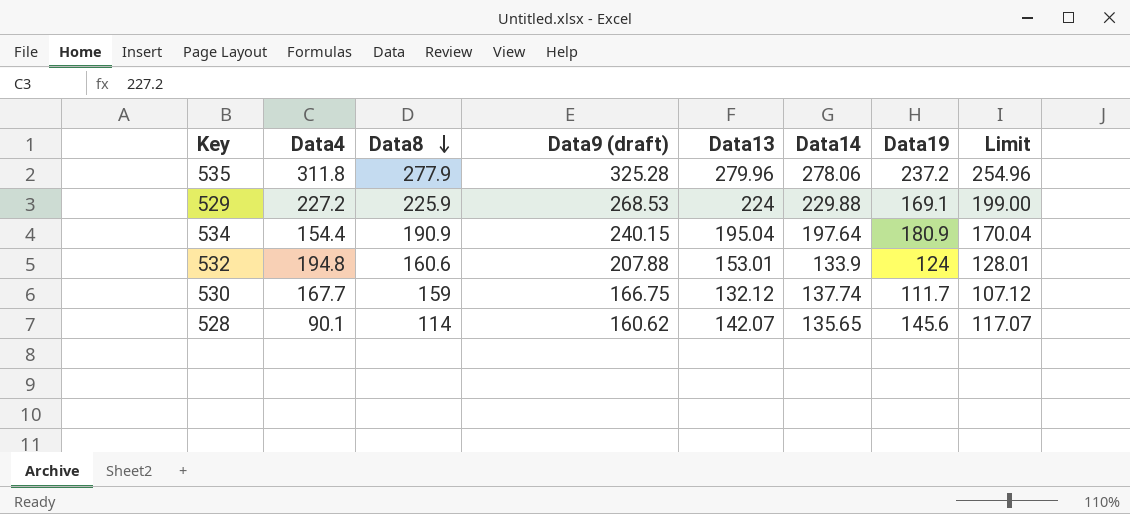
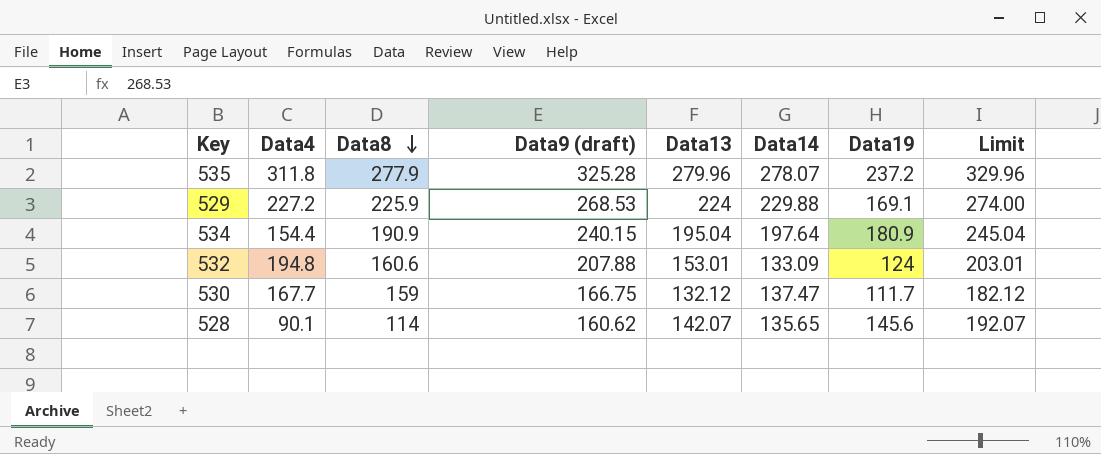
column Limit | formula: [Data13] - 25 -> [Data13] + 50
535 | Data14: 278.06 -> 278.07
532 | Data14: 133.9 -> 133.09
530 | Data14: 137.74 -> 137.47

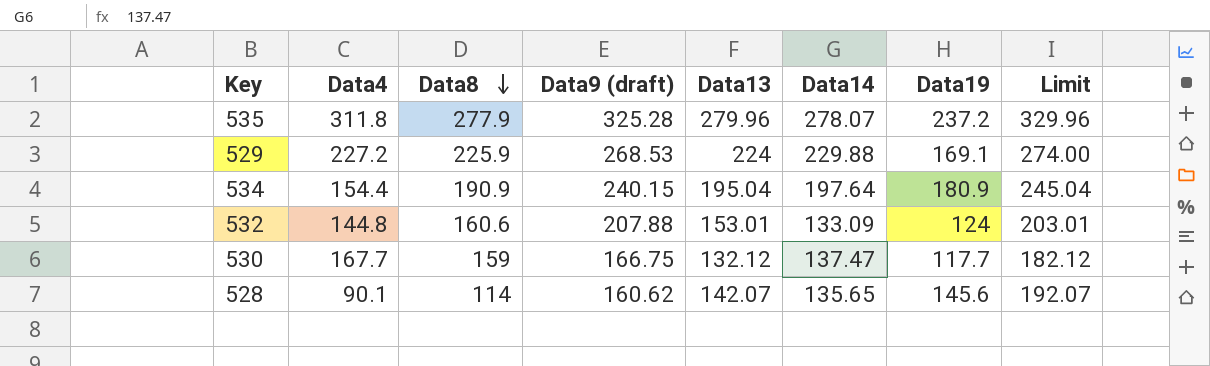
532 | Data4: 194.8 -> 144.8
530 | Data19: 111.7 -> 117.7

